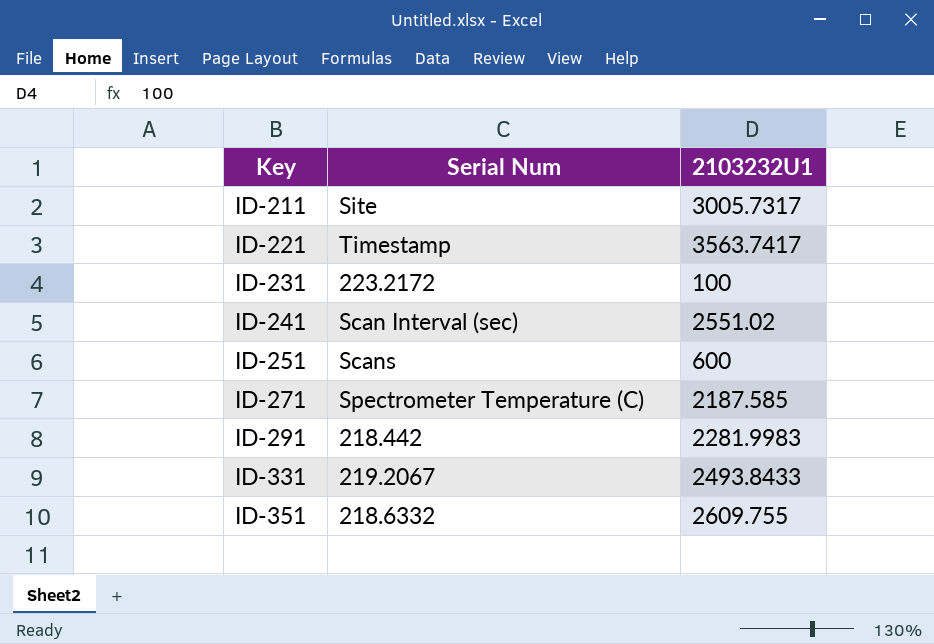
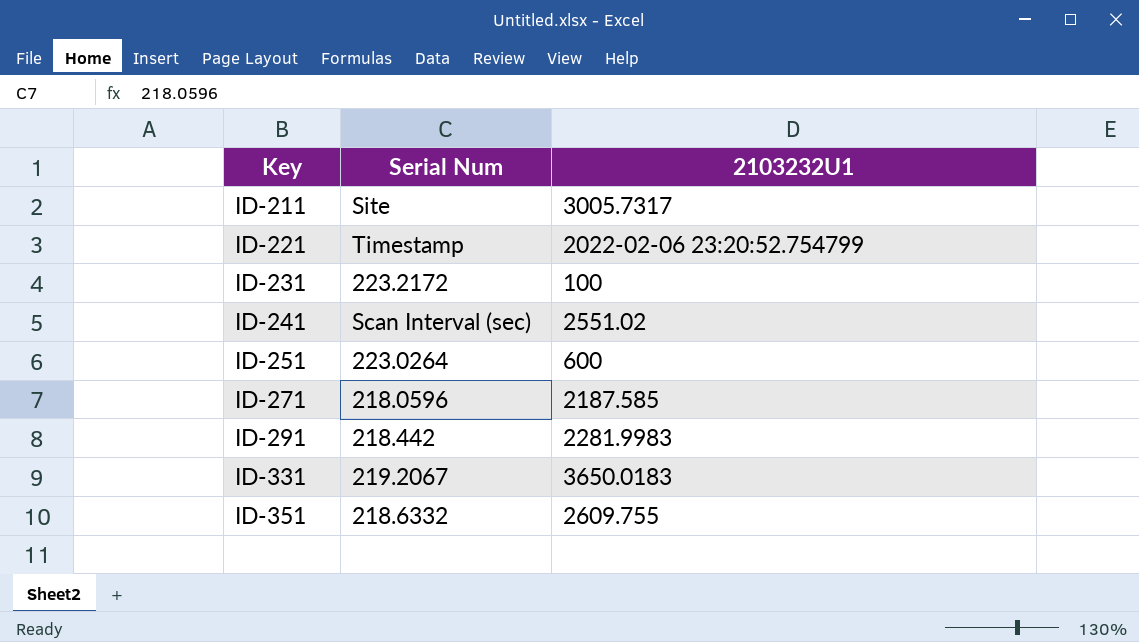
ID-221 | 2103232U1: 3563.7417 -> 2022-02-06 23:20:52.754799
ID-251 | Serial Num: Scans -> 223.0264
ID-271 | Serial Num: Spectrometer Temperature (C) -> 218.0596
ID-331 | 2103232U1: 2493.8433 -> 3650.0183

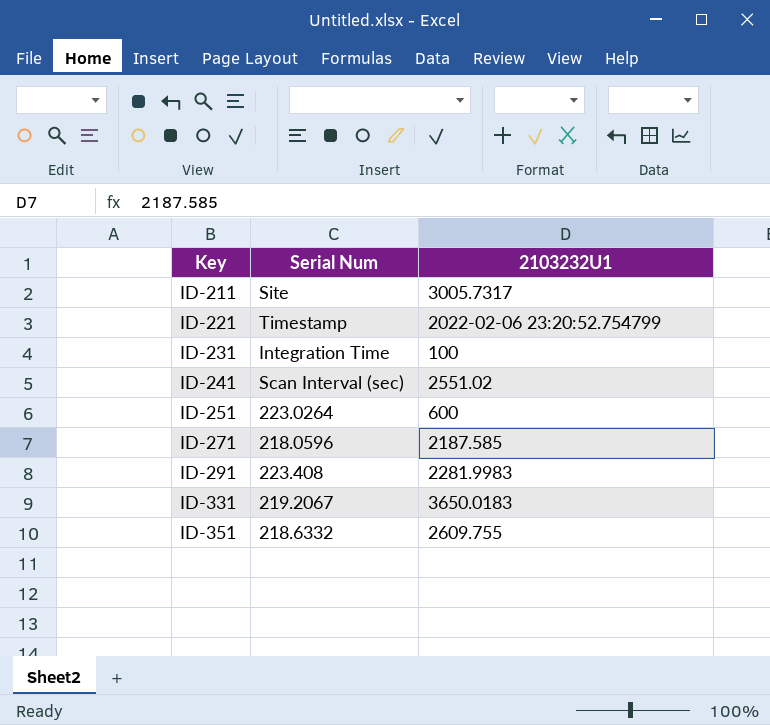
ID-231 | Serial Num: 223.2172 -> Integration Time
ID-291 | Serial Num: 218.442 -> 223.408

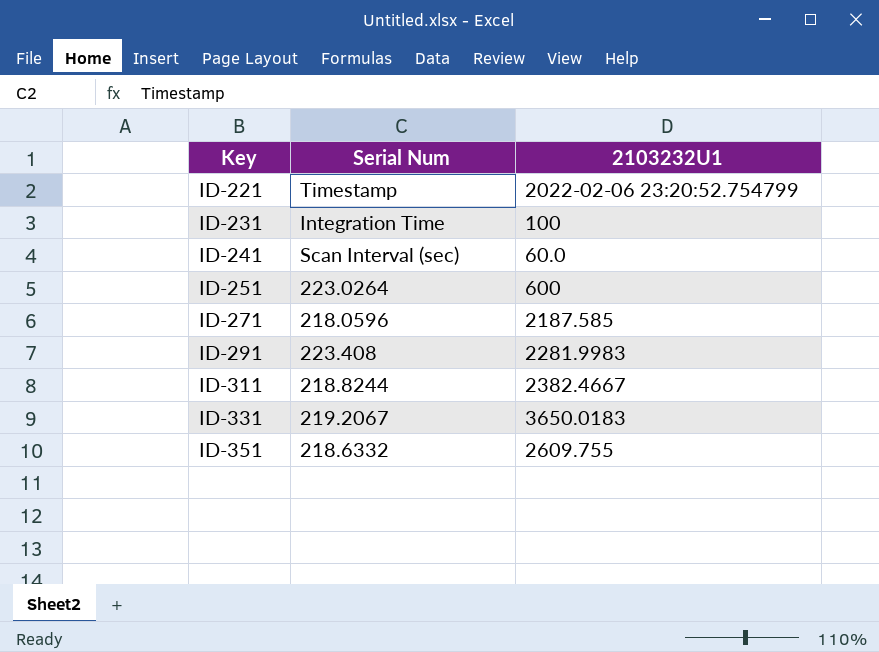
row ID-211: Site | 3005.7317 -> none
ID-241 | 2103232U1: 2551.02 -> 60.0
row ID-311: none -> 218.8244 | 2382.4667

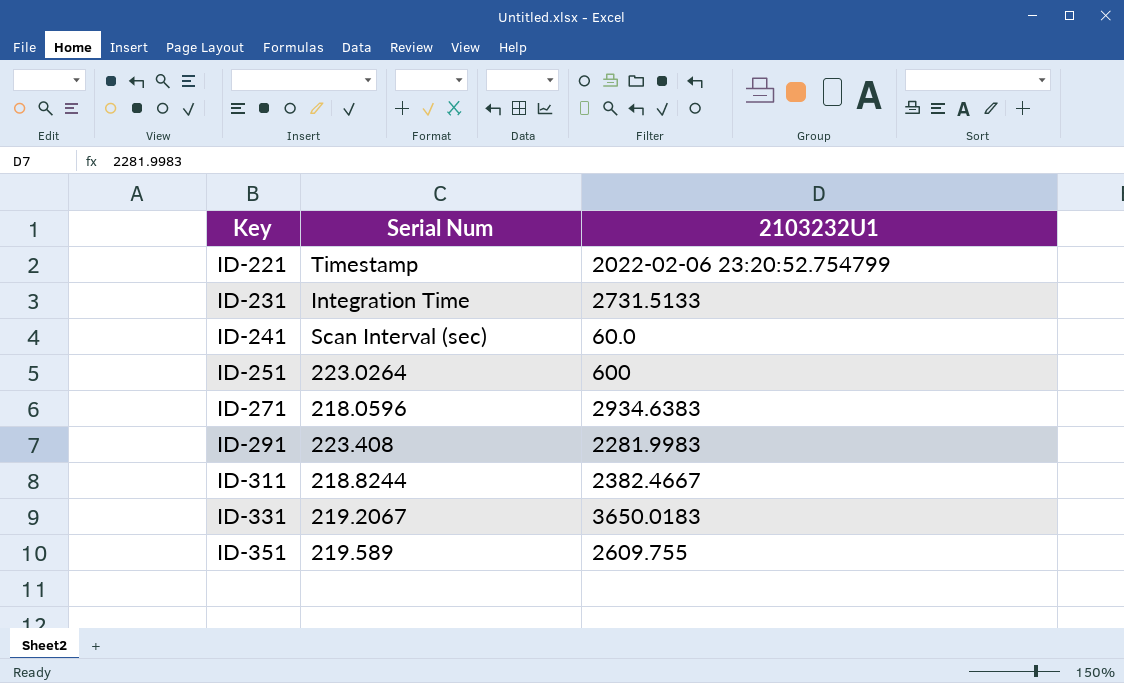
ID-231 | 2103232U1: 100 -> 2731.5133
ID-271 | 2103232U1: 2187.585 -> 2934.6383
ID-351 | Serial Num: 218.6332 -> 219.589

